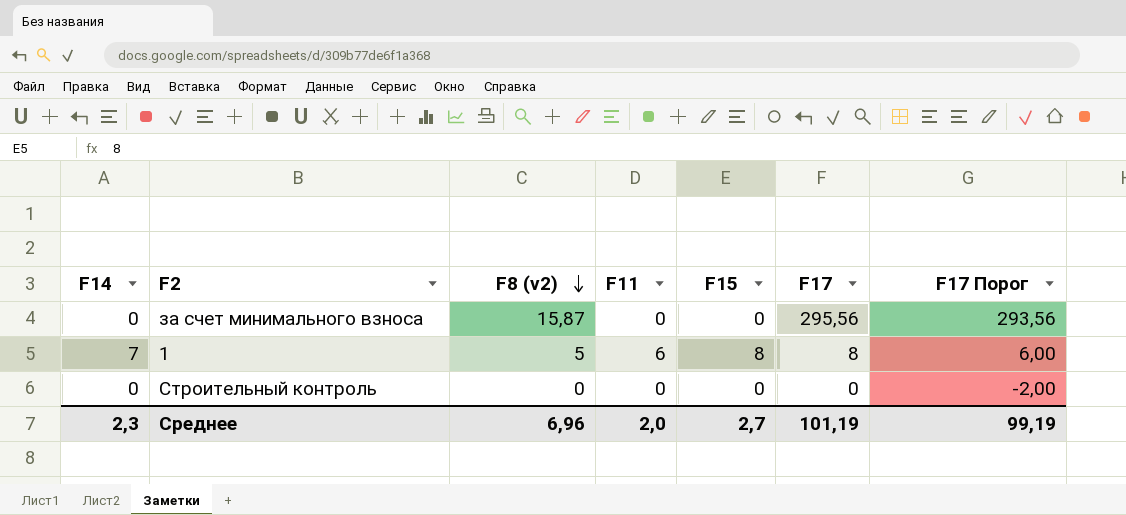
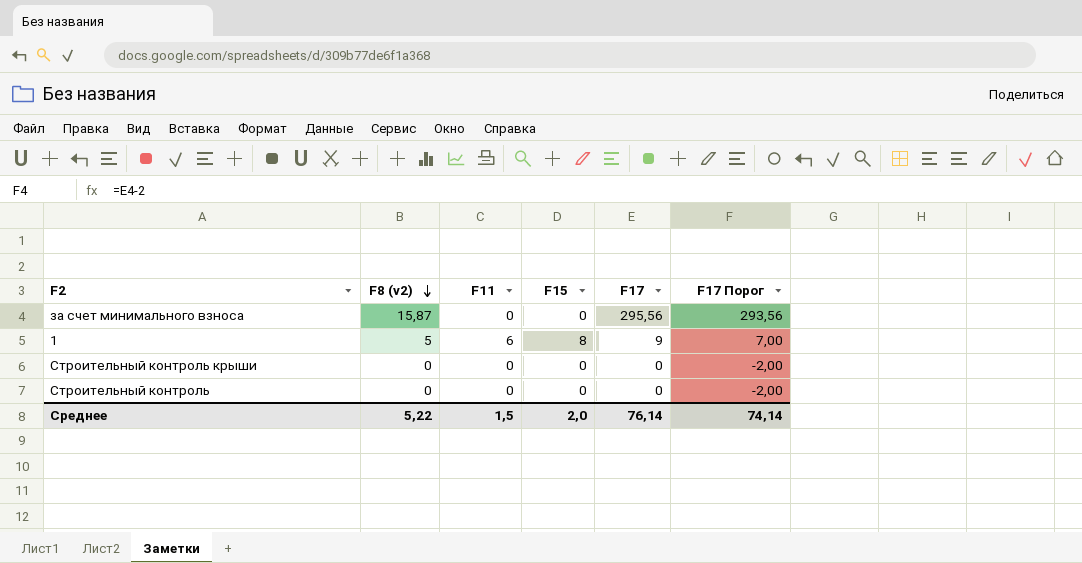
column F14 | position: 1 -> none
1 | F17: 8 -> 9
1 | F17 Порог: 6,00 -> 7,00
row Строительный контроль крыши: none -> 0 | 0 | 0 | 0 | -2,00
Среднее | F8 (v2): 6,96 -> 5,22
Среднее | F11: 2,0 -> 1,5
Среднее | F15: 2,7 -> 2,0
Среднее | F17: 101,19 -> 76,14
Среднее | F17 Порог: 99,19 -> 74,14

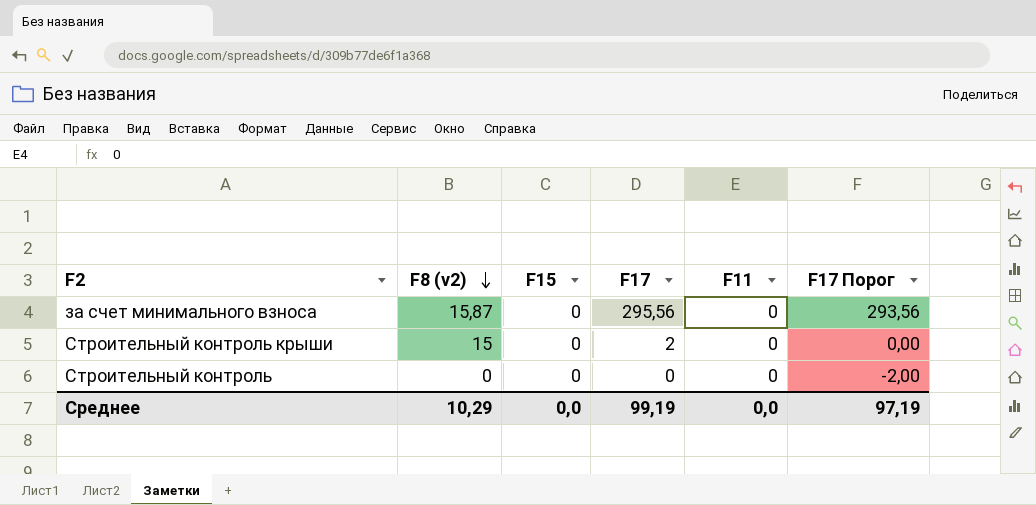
column F11 | position: 3 -> 5
row 1: 5 | 6 | 8 | 9 | 7,00 -> none
Строительный контроль крыши | F8 (v2): 0 -> 15
Строительный контроль крыши | F17: 0 -> 2
Строительный контроль крыши | F17 Порог: -2,00 -> 0,00
Среднее | F8 (v2): 5,22 -> 10,29
Среднее | F15: 2,0 -> 0,0
Среднее | F17: 76,14 -> 99,19
Среднее | F11: 1,5 -> 0,0
Среднее | F17 Порог: 74,14 -> 97,19

